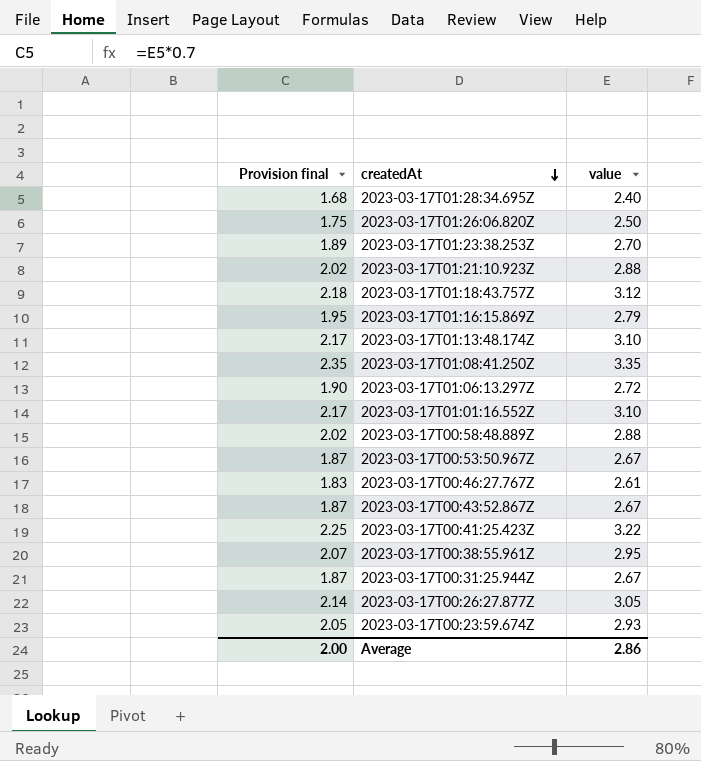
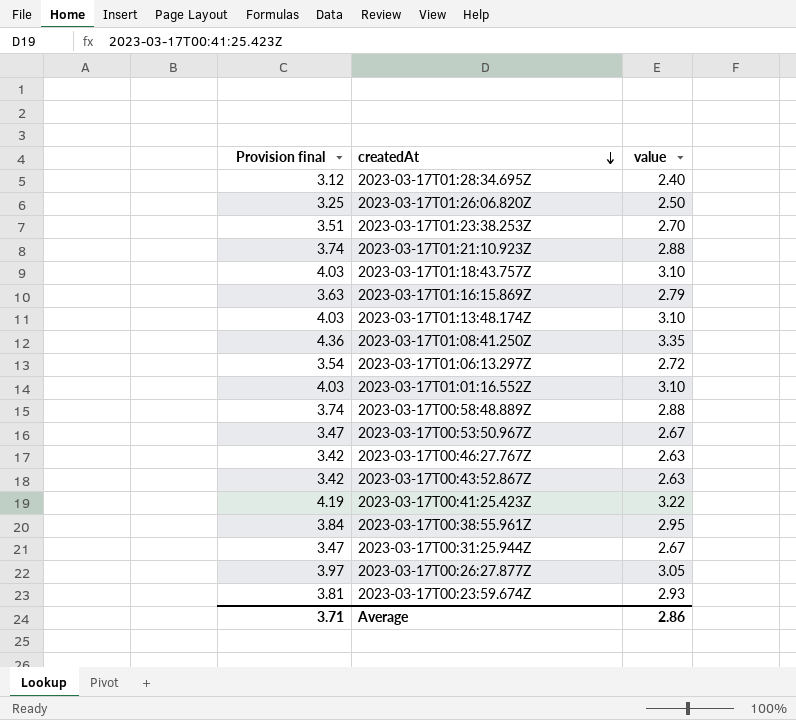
column Provision final | formula: [value] * 0.7 -> [value] * 1.3
2023-03-17T01:18:43.757Z | value: 3.12 -> 3.10
2023-03-17T00:46:27.767Z | value: 2.61 -> 2.63
2023-03-17T00:43:52.867Z | value: 2.67 -> 2.63
Average | Provision final: 2.00 -> 3.71

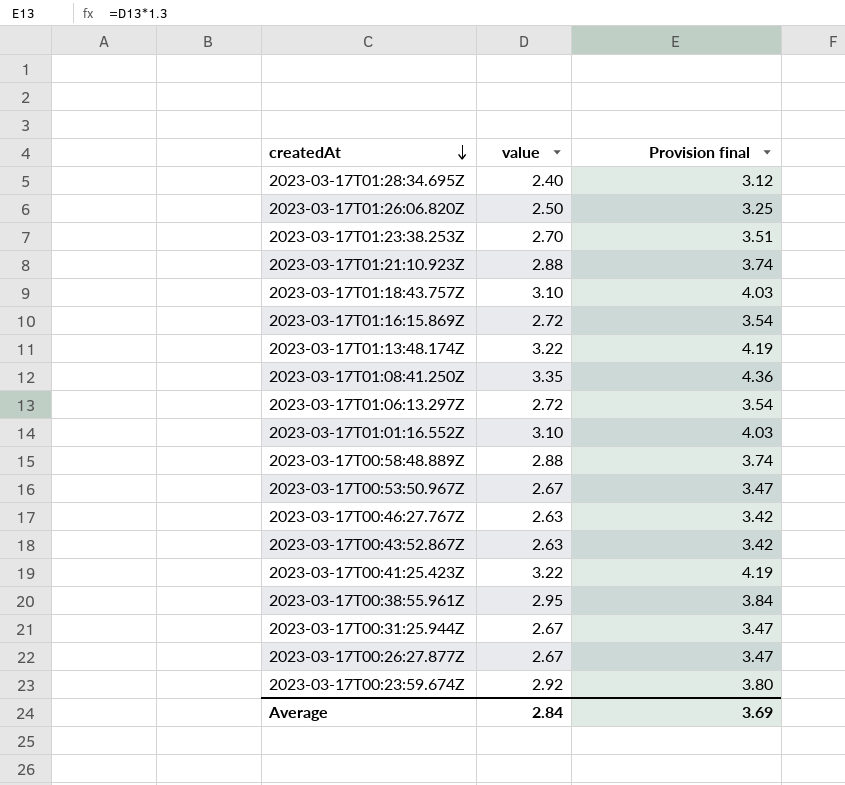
column Provision final | position: 1 -> 3
2023-03-17T01:16:15.869Z | value: 2.79 -> 2.72
2023-03-17T01:16:15.869Z | Provision final: 3.63 -> 3.54
2023-03-17T01:13:48.174Z | value: 3.10 -> 3.22
2023-03-17T01:13:48.174Z | Provision final: 4.03 -> 4.19
2023-03-17T00:26:27.877Z | value: 3.05 -> 2.67
2023-03-17T00:26:27.877Z | Provision final: 3.97 -> 3.47
2023-03-17T00:23:59.674Z | value: 2.93 -> 2.92
2023-03-17T00:23:59.674Z | Provision final: 3.81 -> 3.80
Average | value: 2.86 -> 2.84
Average | Provision final: 3.71 -> 3.69

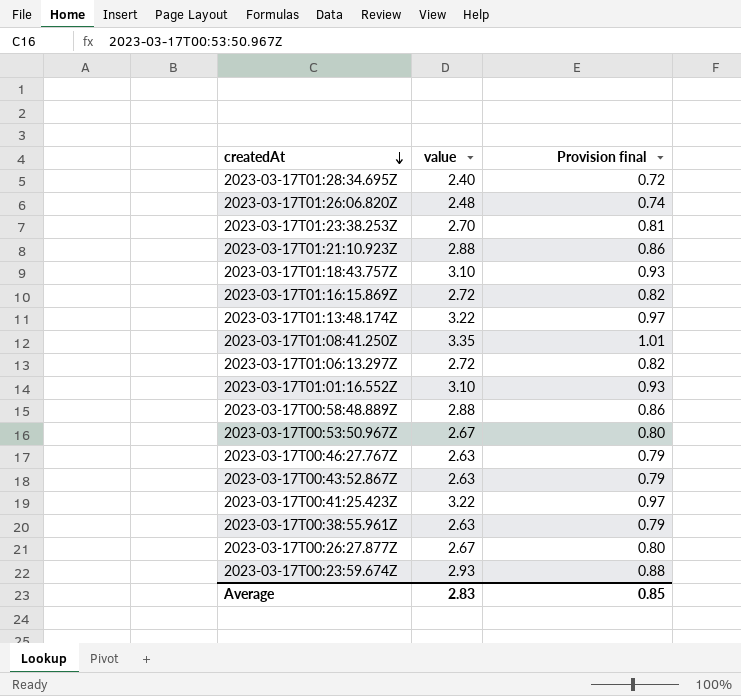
column Provision final | formula: [value] * 1.3 -> [value] * 0.3
row 2023-03-17T00:31:25.944Z: 2.67 | 3.47 -> none
2023-03-17T01:26:06.820Z | value: 2.50 -> 2.48
2023-03-17T00:38:55.961Z | value: 2.95 -> 2.63
2023-03-17T00:23:59.674Z | value: 2.92 -> 2.93
Average | value: 2.84 -> 2.83
Average | Provision final: 3.69 -> 0.85

